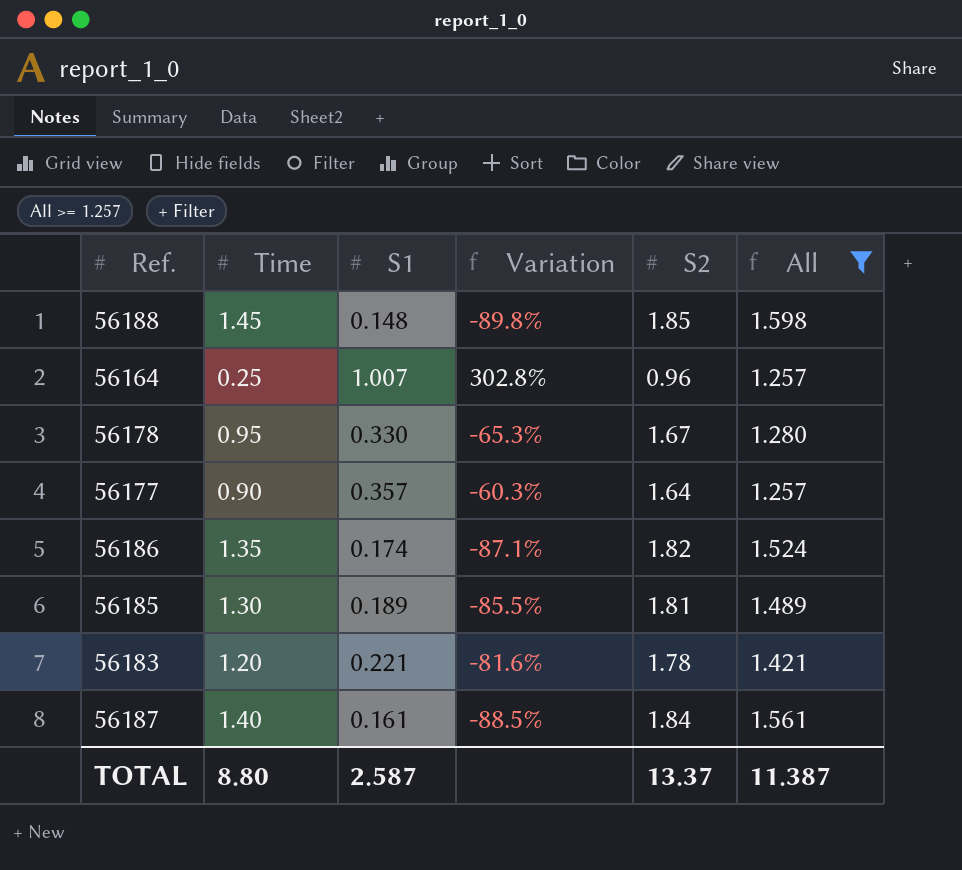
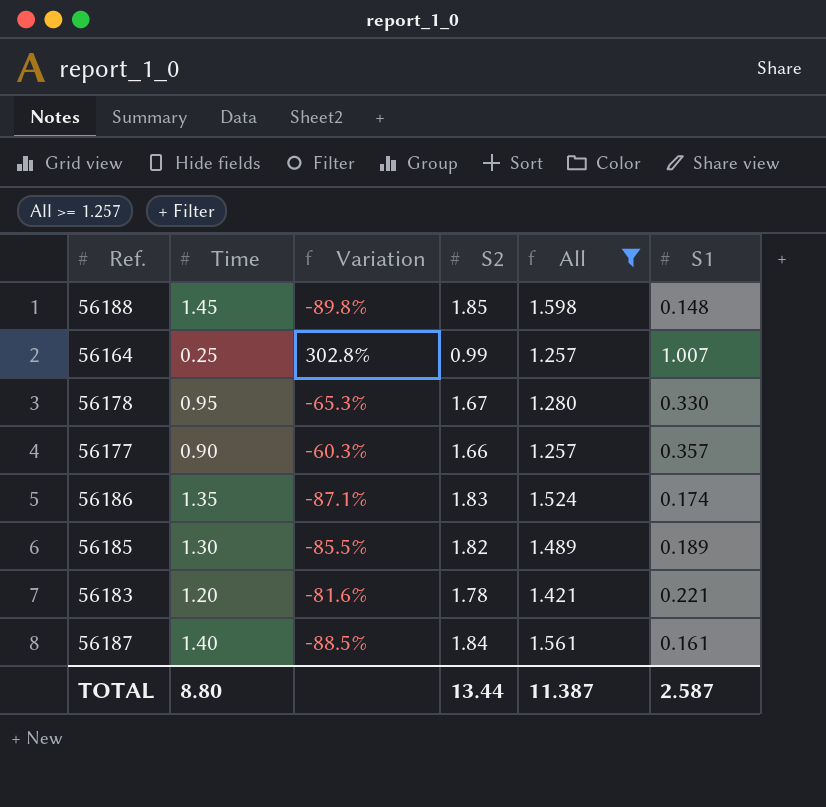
column S1 | position: 3 -> 6
56164 | S2: 0.96 -> 0.99
56177 | S2: 1.64 -> 1.66
56186 | S2: 1.82 -> 1.83
56185 | S2: 1.81 -> 1.82
TOTAL | S2: 13.37 -> 13.44

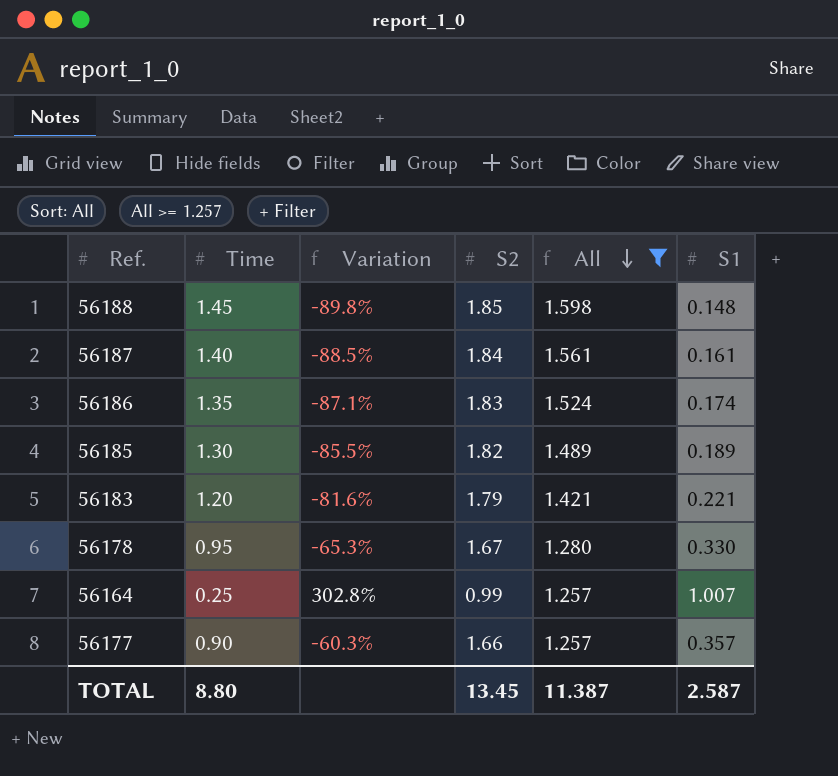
row order: none -> All descending
56183 | S2: 1.78 -> 1.79
TOTAL | S2: 13.44 -> 13.45

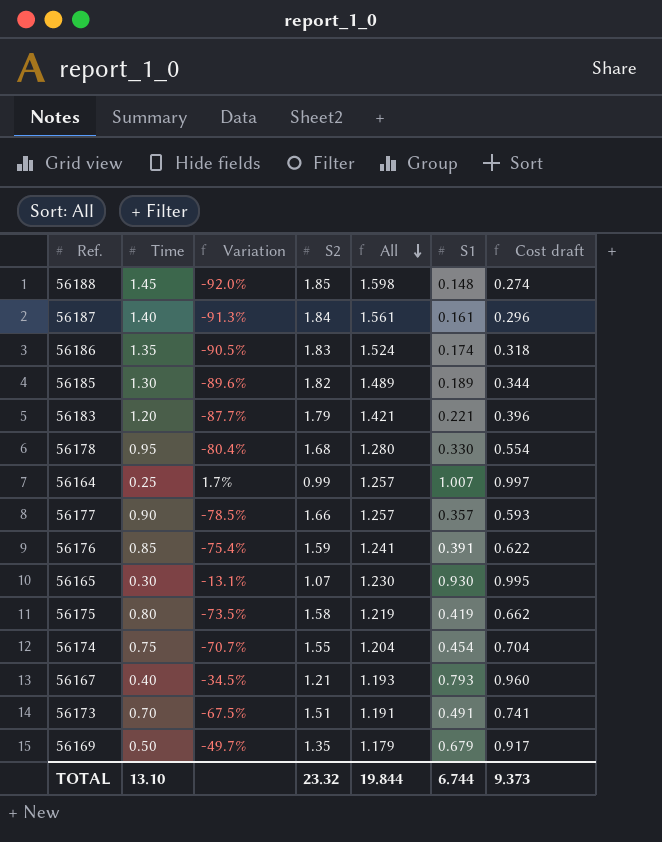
filter: All >= 1.257 -> none
column Variation | formula: ([S1] - [Time]) / [Time] -> ([S1] - [S2]) / [S2]
column Cost draft | formula: none -> [S2] * [S1]
56178 | S2: 1.67 -> 1.68
TOTAL | Time: 8.80 -> 13.10
TOTAL | S2: 13.45 -> 23.32
TOTAL | All: 11.387 -> 19.844
TOTAL | S1: 2.587 -> 6.744

